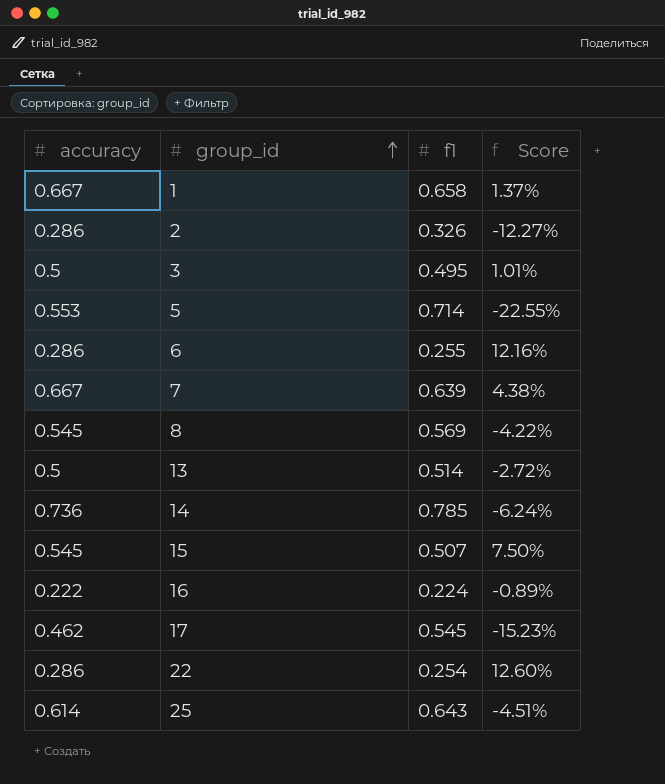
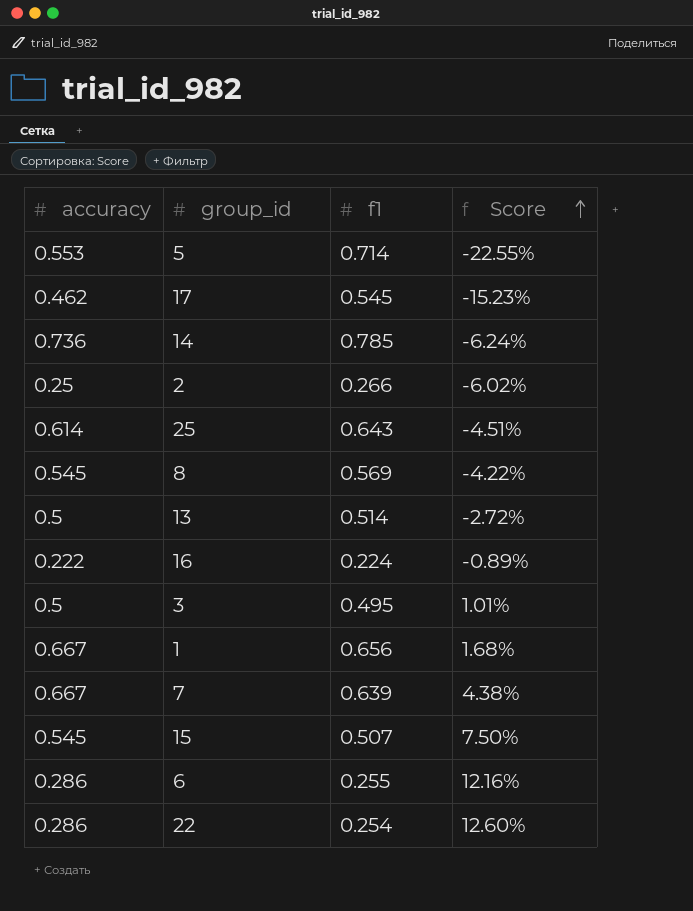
row order: group_id ascending -> Score ascending
2 | accuracy: 0.286 -> 0.25
2 | f1: 0.326 -> 0.266
2 | Score: -12.27% -> -6.02%
1 | f1: 0.658 -> 0.656
1 | Score: 1.37% -> 1.68%

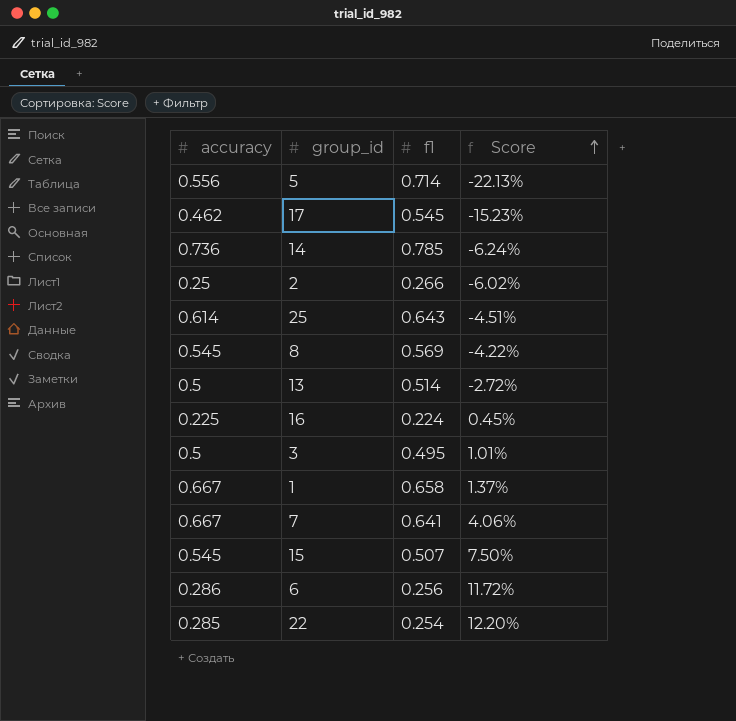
5 | accuracy: 0.553 -> 0.556
5 | Score: -22.55% -> -22.13%
16 | accuracy: 0.222 -> 0.225
16 | Score: -0.89% -> 0.45%
1 | f1: 0.656 -> 0.658
1 | Score: 1.68% -> 1.37%
7 | f1: 0.639 -> 0.641
7 | Score: 4.38% -> 4.06%
6 | f1: 0.255 -> 0.256
6 | Score: 12.16% -> 11.72%
22 | accuracy: 0.286 -> 0.285
22 | Score: 12.60% -> 12.20%

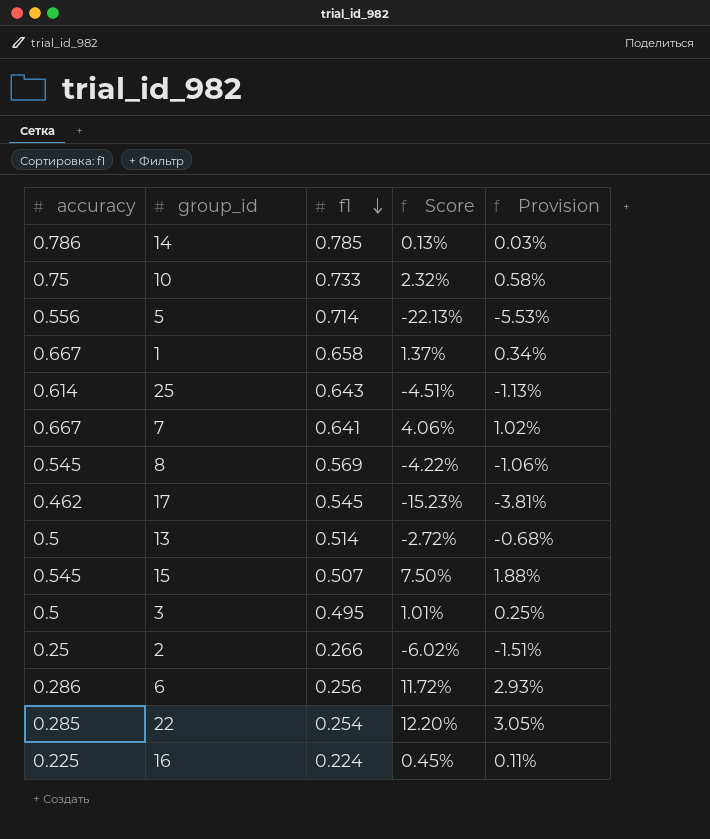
row order: Score ascending -> f1 descending
column Provision | formula: none -> [Score] * 0.25
14 | accuracy: 0.736 -> 0.786
14 | Score: -6.24% -> 0.13%
row 10: none -> 0.75 | 0.733 | 2.32% | 0.58%

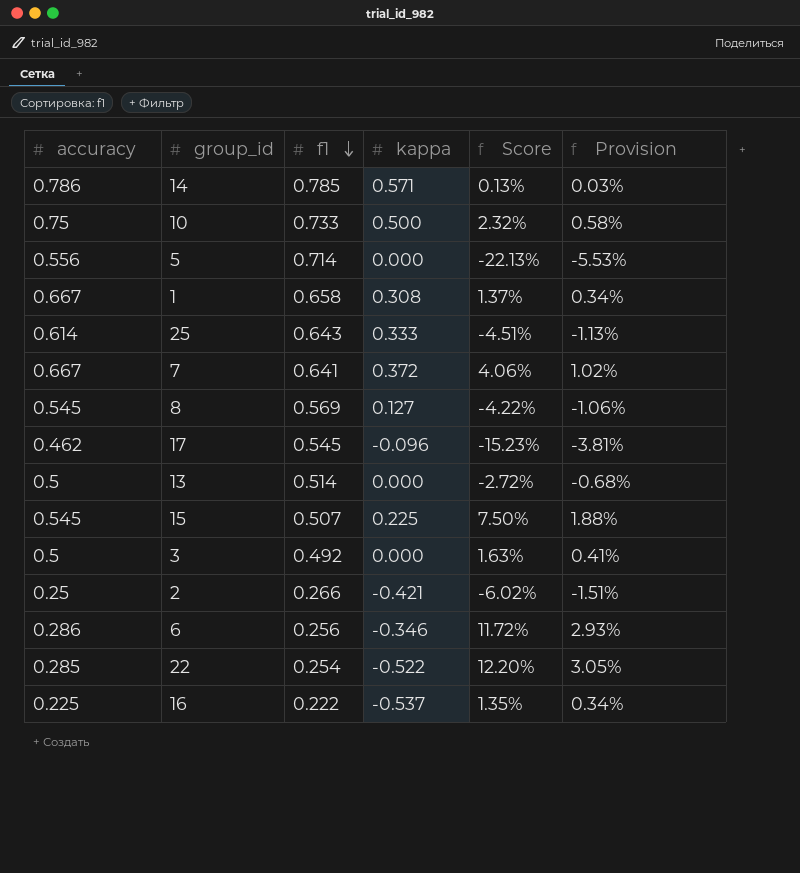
column kappa | position: none -> 4
3 | f1: 0.495 -> 0.492
3 | Score: 1.01% -> 1.63%
3 | Provision: 0.25% -> 0.41%
16 | f1: 0.224 -> 0.222
16 | Score: 0.45% -> 1.35%
16 | Provision: 0.11% -> 0.34%

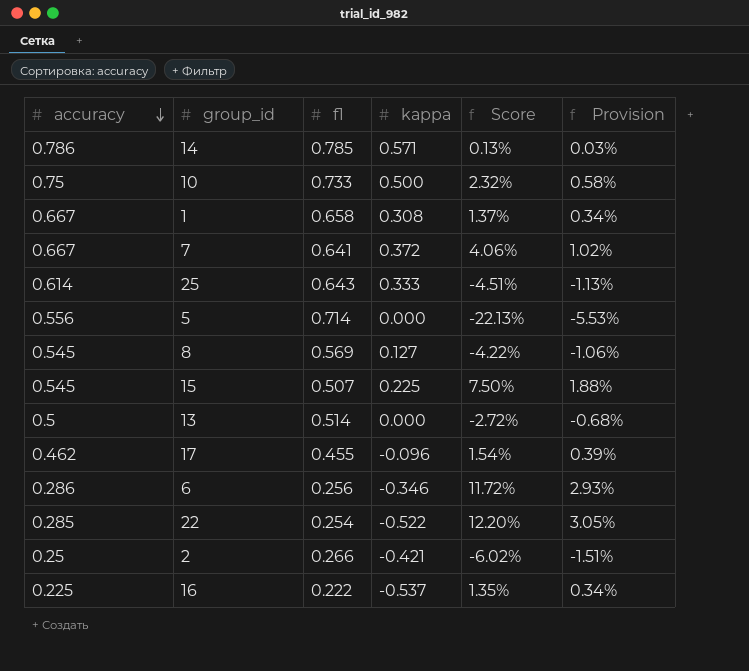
row order: f1 descending -> accuracy descending
row 3: 0.5 | 0.492 | 0.000 | 1.63% | 0.41% -> none
17 | f1: 0.545 -> 0.455
17 | Score: -15.23% -> 1.54%
17 | Provision: -3.81% -> 0.39%

